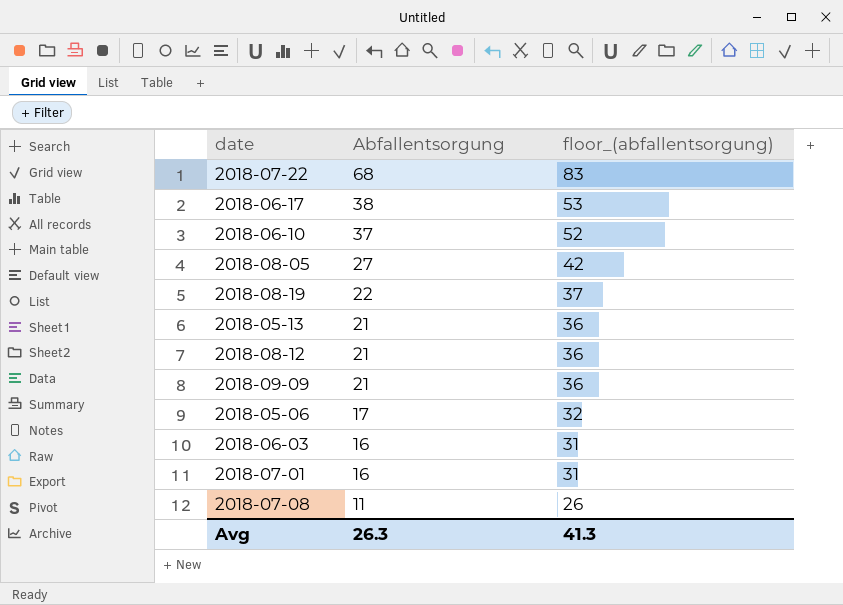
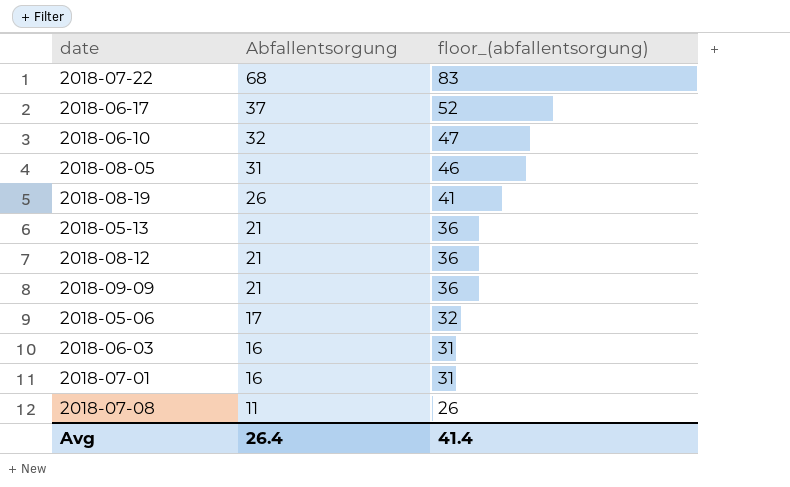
2018-06-17 | Abfallentsorgung: 38 -> 37
2018-06-17 | floor_(abfallentsorgung): 53 -> 52
2018-06-10 | Abfallentsorgung: 37 -> 32
2018-06-10 | floor_(abfallentsorgung): 52 -> 47
2018-08-05 | Abfallentsorgung: 27 -> 31
2018-08-05 | floor_(abfallentsorgung): 42 -> 46
2018-08-19 | Abfallentsorgung: 22 -> 26
2018-08-19 | floor_(abfallentsorgung): 37 -> 41
Avg | Abfallentsorgung: 26.3 -> 26.4
Avg | floor_(abfallentsorgung): 41.3 -> 41.4

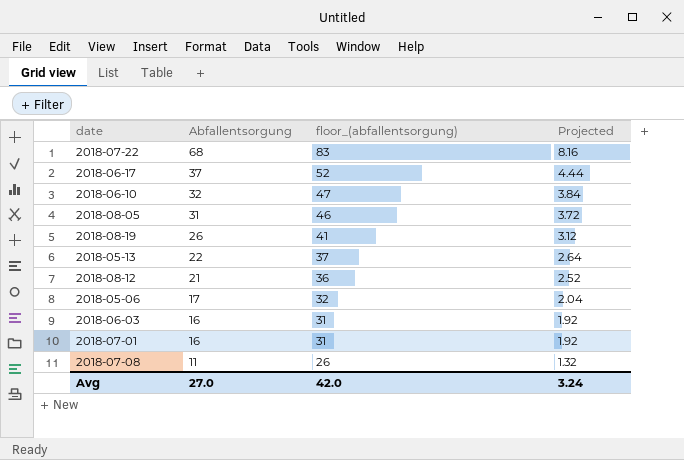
column Projected | formula: none -> [Abfallentsorgung] * 0.12
row 2018-09-09: 21 | 36 -> none
2018-05-13 | Abfallentsorgung: 21 -> 22
2018-05-13 | floor_(abfallentsorgung): 36 -> 37
Avg | Abfallentsorgung: 26.4 -> 27.0
Avg | floor_(abfallentsorgung): 41.4 -> 42.0

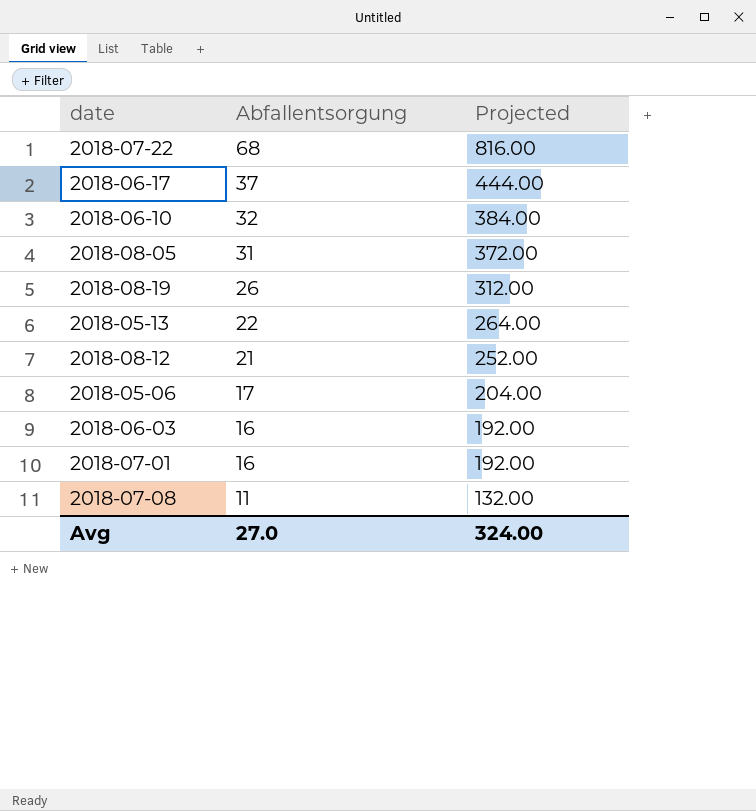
column floor_(abfallentsorgung) | formula: [Abfallentsorgung] + 15 -> none
column Projected | formula: [Abfallentsorgung] * 0.12 -> [Abfallentsorgung] * 12
Avg | Projected: 3.24 -> 324.00

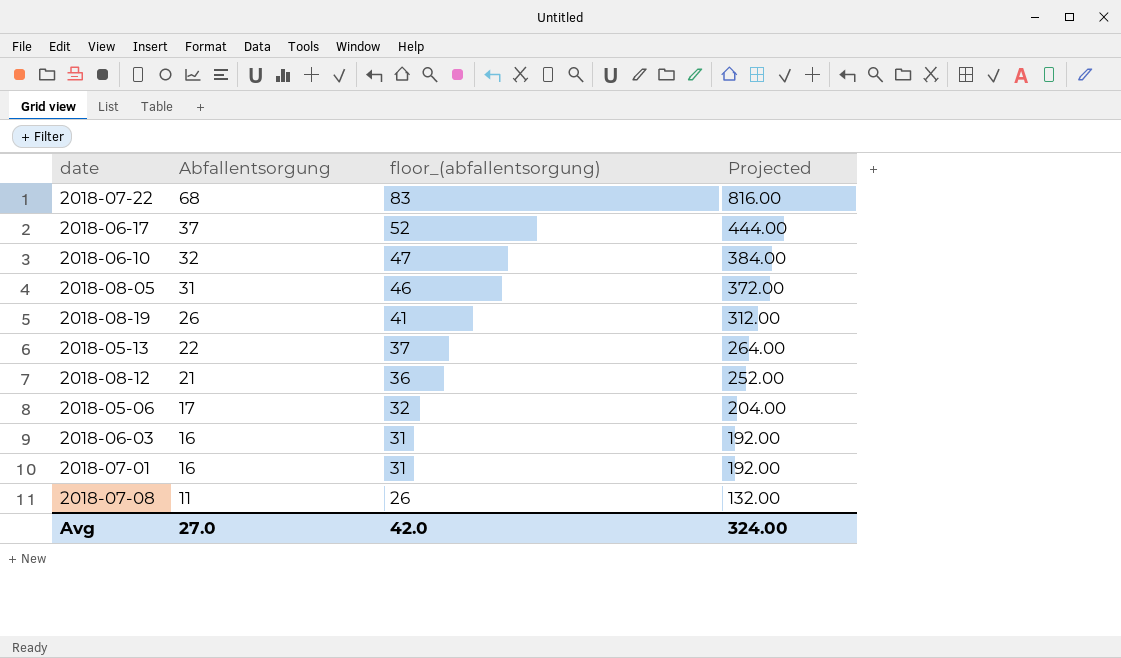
column floor_(abfallentsorgung) | formula: none -> [Abfallentsorgung] + 15

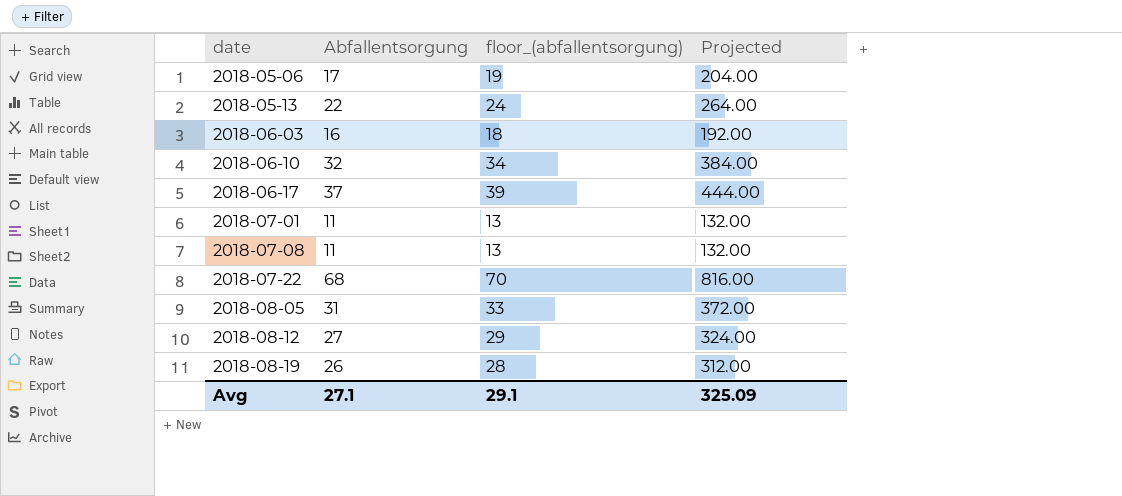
row order: Abfallentsorgung descending -> date ascending
column floor_(abfallentsorgung) | formula: [Abfallentsorgung] + 15 -> [Abfallentsorgung] + 2
2018-07-01 | Abfallentsorgung: 16 -> 11
2018-07-01 | Projected: 192.00 -> 132.00
2018-08-12 | Abfallentsorgung: 21 -> 27
2018-08-12 | Projected: 252.00 -> 324.00
Avg | Abfallentsorgung: 27.0 -> 27.1
Avg | floor_(abfallentsorgung): 42.0 -> 29.1
Avg | Projected: 324.00 -> 325.09

